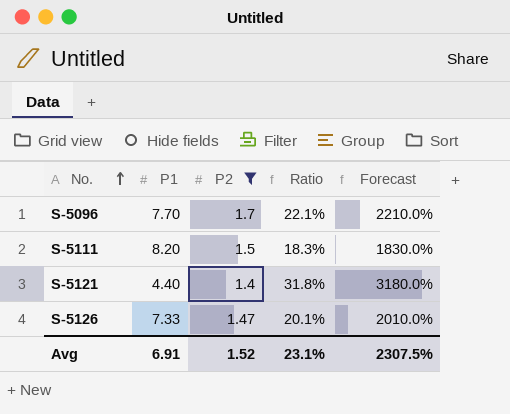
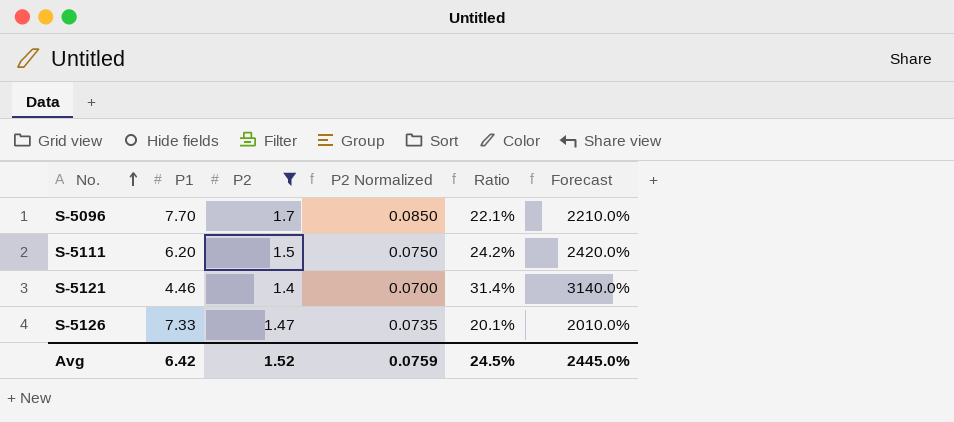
column P2 Normalized | formula: none -> [P2] * 0.05
S-5111 | P1: 8.20 -> 6.20
S-5111 | Ratio: 18.3% -> 24.2%
S-5111 | Forecast: 1830.0% -> 2420.0%
S-5121 | P1: 4.40 -> 4.46
S-5121 | Ratio: 31.8% -> 31.4%
S-5121 | Forecast: 3180.0% -> 3140.0%
Avg | P1: 6.91 -> 6.42
Avg | Ratio: 23.1% -> 24.5%
Avg | Forecast: 2307.5% -> 2445.0%

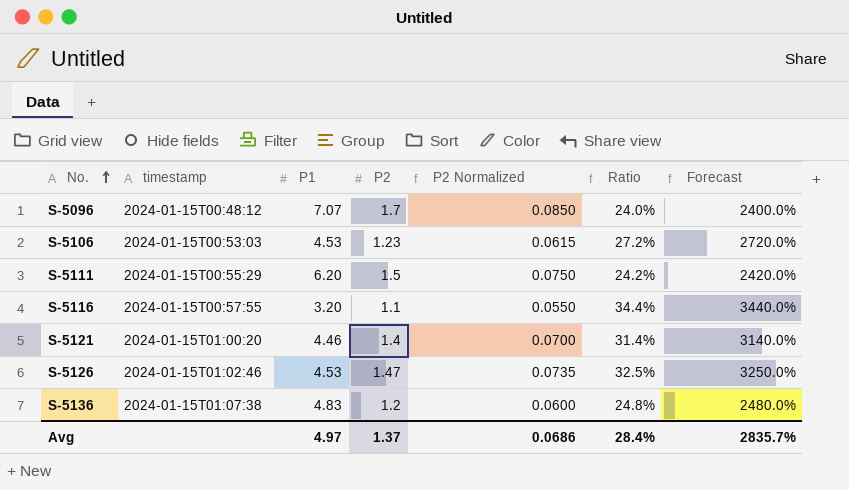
filter: P2 >= 1.4 -> none
column timestamp | position: none -> 2
S-5096 | P1: 7.70 -> 7.07
S-5096 | Ratio: 22.1% -> 24.0%
S-5096 | Forecast: 2210.0% -> 2400.0%
S-5126 | P1: 7.33 -> 4.53
S-5126 | Ratio: 20.1% -> 32.5%
S-5126 | Forecast: 2010.0% -> 3250.0%
Avg | P1: 6.42 -> 4.97
Avg | P2: 1.52 -> 1.37
Avg | P2 Normalized: 0.0759 -> 0.0686
Avg | Ratio: 24.5% -> 28.4%
Avg | Forecast: 2445.0% -> 2835.7%

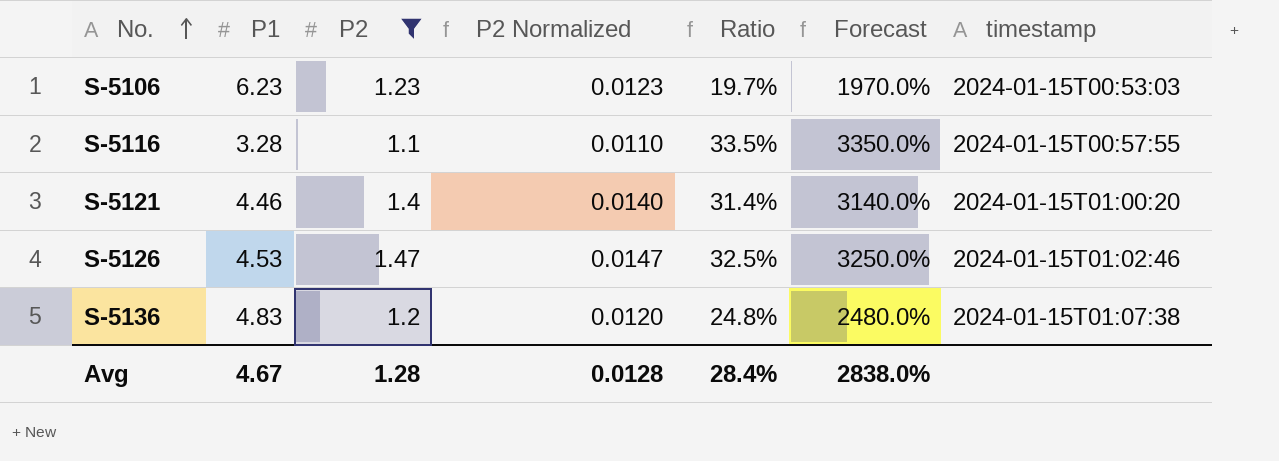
filter: none -> P2 <= 1.47
column P2 Normalized | formula: [P2] * 0.05 -> [P2] * 0.01
column timestamp | position: 2 -> 7
S-5106 | P1: 4.53 -> 6.23
S-5106 | Ratio: 27.2% -> 19.7%
S-5106 | Forecast: 2720.0% -> 1970.0%
S-5116 | P1: 3.20 -> 3.28
S-5116 | Ratio: 34.4% -> 33.5%
S-5116 | Forecast: 3440.0% -> 3350.0%
Avg | P1: 4.97 -> 4.67
Avg | P2: 1.37 -> 1.28
Avg | P2 Normalized: 0.0686 -> 0.0128
Avg | Forecast: 2835.7% -> 2838.0%

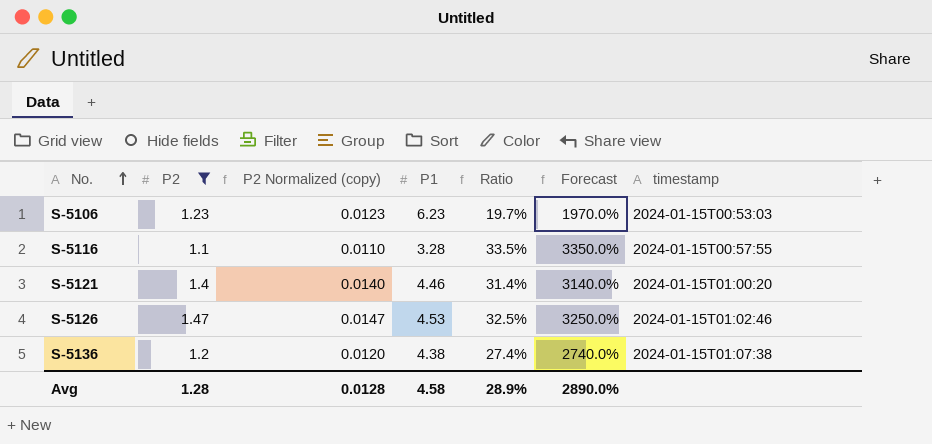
column name: P2 Normalized -> P2 Normalized (copy)
column P1 | position: 2 -> 4
S-5136 | P1: 4.83 -> 4.38
S-5136 | Ratio: 24.8% -> 27.4%
S-5136 | Forecast: 2480.0% -> 2740.0%
Avg | P1: 4.67 -> 4.58
Avg | Ratio: 28.4% -> 28.9%
Avg | Forecast: 2838.0% -> 2890.0%

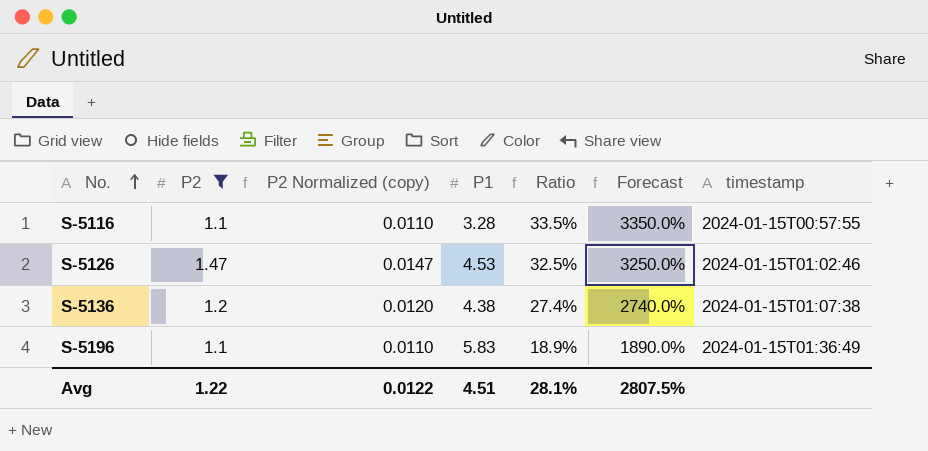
row S-5106: 1.23 | 0.0123 | 6.23 | 19.7% | 1970.0% | 2024-01-15T00:53:03 -> none
row S-5121: 1.4 | 0.0140 | 4.46 | 31.4% | 3140.0% | 2024-01-15T01:00:20 -> none
row S-5196: none -> 1.1 | 0.0110 | 5.83 | 18.9% | 1890.0% | 2024-01-15T01:36:49
Avg | P2: 1.28 -> 1.22
Avg | P2 Normalized (copy): 0.0128 -> 0.0122
Avg | P1: 4.58 -> 4.51
Avg | Ratio: 28.9% -> 28.1%
Avg | Forecast: 2890.0% -> 2807.5%

